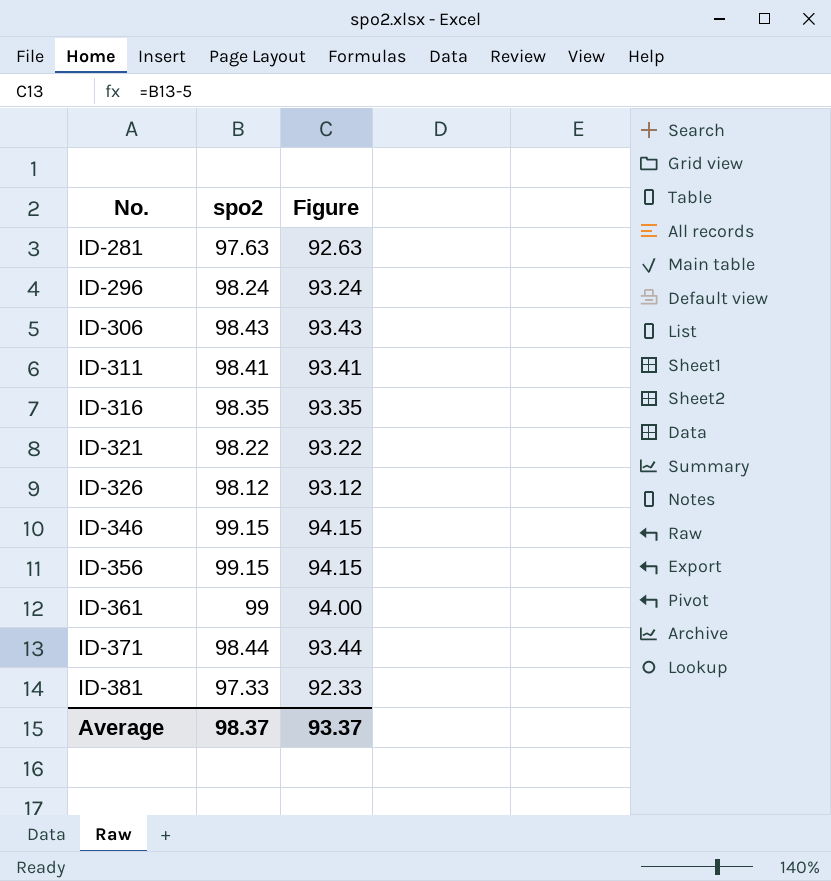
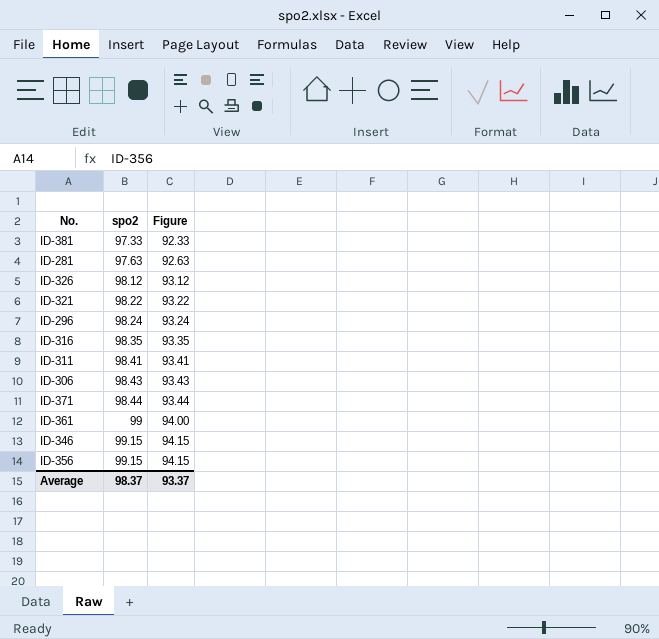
row order: No. ascending -> spo2 ascending

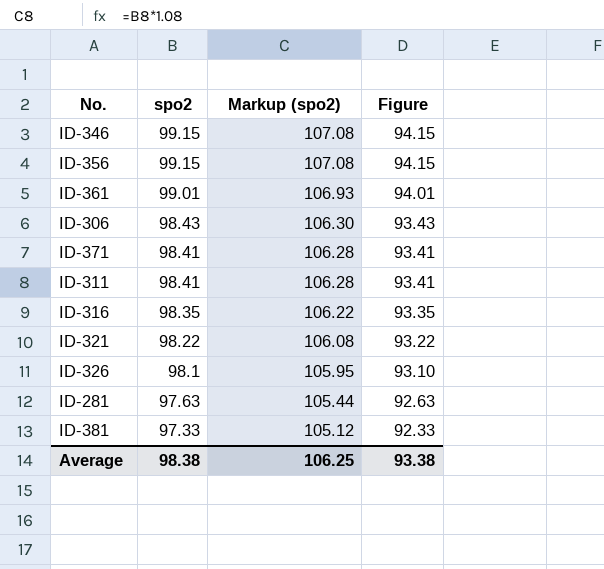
row order: spo2 ascending -> spo2 descending
column Markup (spo2) | formula: none -> [spo2] * 1.08
row ID-296: 98.24 | 93.24 -> none
ID-361 | spo2: 99 -> 99.01
ID-361 | Figure: 94.00 -> 94.01
ID-371 | spo2: 98.44 -> 98.41
ID-371 | Figure: 93.44 -> 93.41
ID-326 | spo2: 98.12 -> 98.1
ID-326 | Figure: 93.12 -> 93.10
Average | spo2: 98.37 -> 98.38
Average | Figure: 93.37 -> 93.38

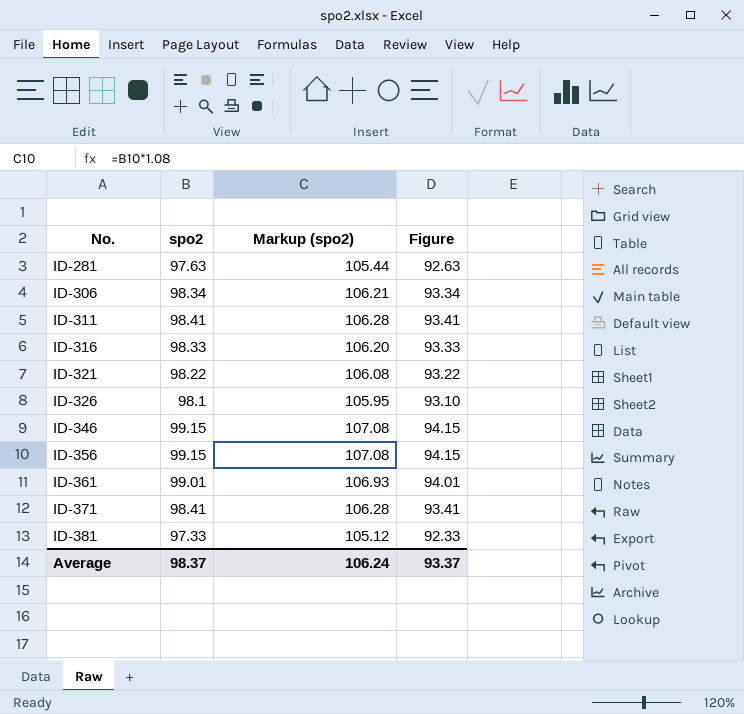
row order: spo2 descending -> No. ascending
ID-306 | spo2: 98.43 -> 98.34
ID-306 | Markup (spo2): 106.30 -> 106.21
ID-306 | Figure: 93.43 -> 93.34
ID-316 | spo2: 98.35 -> 98.33
ID-316 | Markup (spo2): 106.22 -> 106.20
ID-316 | Figure: 93.35 -> 93.33
Average | spo2: 98.38 -> 98.37
Average | Markup (spo2): 106.25 -> 106.24
Average | Figure: 93.38 -> 93.37

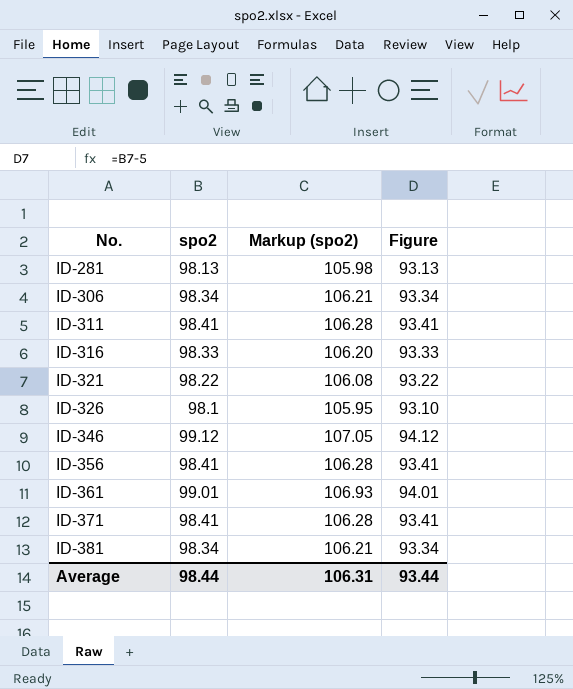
ID-281 | spo2: 97.63 -> 98.13
ID-281 | Markup (spo2): 105.44 -> 105.98
ID-281 | Figure: 92.63 -> 93.13
ID-346 | spo2: 99.15 -> 99.12
ID-346 | Markup (spo2): 107.08 -> 107.05
ID-346 | Figure: 94.15 -> 94.12
ID-356 | spo2: 99.15 -> 98.41
ID-356 | Markup (spo2): 107.08 -> 106.28
ID-356 | Figure: 94.15 -> 93.41
ID-381 | spo2: 97.33 -> 98.34
ID-381 | Markup (spo2): 105.12 -> 106.21
ID-381 | Figure: 92.33 -> 93.34
Average | spo2: 98.37 -> 98.44
Average | Markup (spo2): 106.24 -> 106.31
Average | Figure: 93.37 -> 93.44

